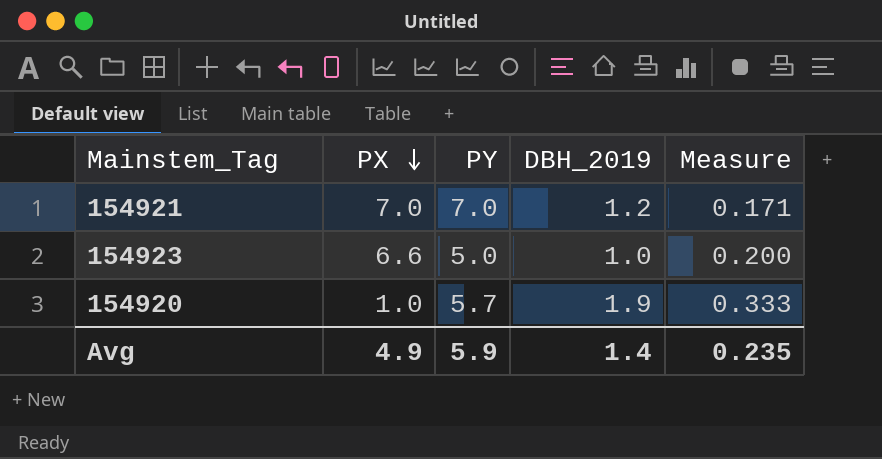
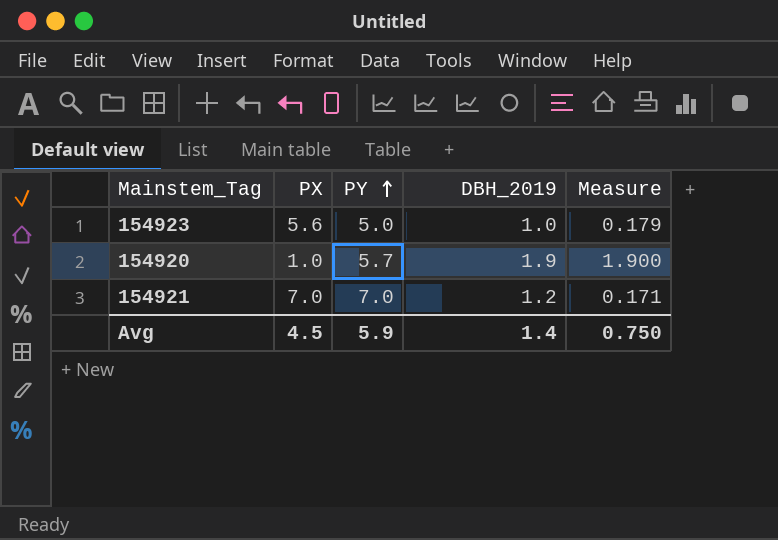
row order: PX descending -> PY ascending
column Measure | formula: [DBH_2019] / [PY] -> [DBH_2019] / [PX]
154923 | PX: 6.6 -> 5.6
Avg | PX: 4.9 -> 4.5
Avg | Measure: 0.235 -> 0.750

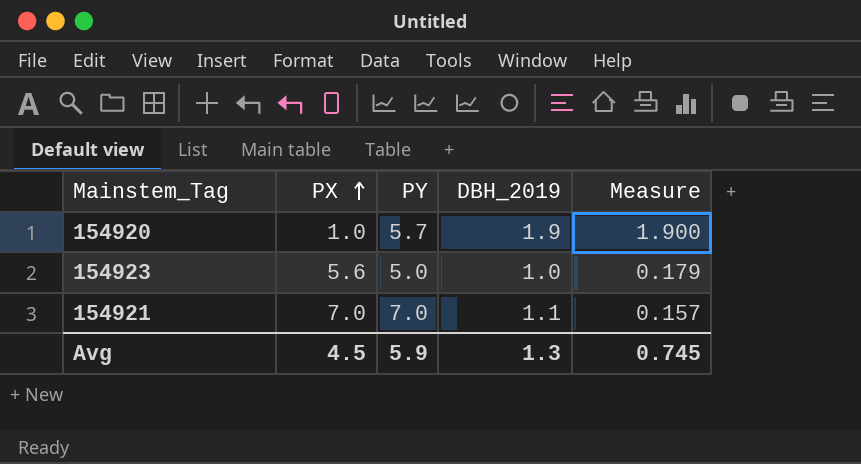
row order: PY ascending -> PX ascending
154921 | DBH_2019: 1.2 -> 1.1
154921 | Measure: 0.171 -> 0.157
Avg | DBH_2019: 1.4 -> 1.3
Avg | Measure: 0.750 -> 0.745

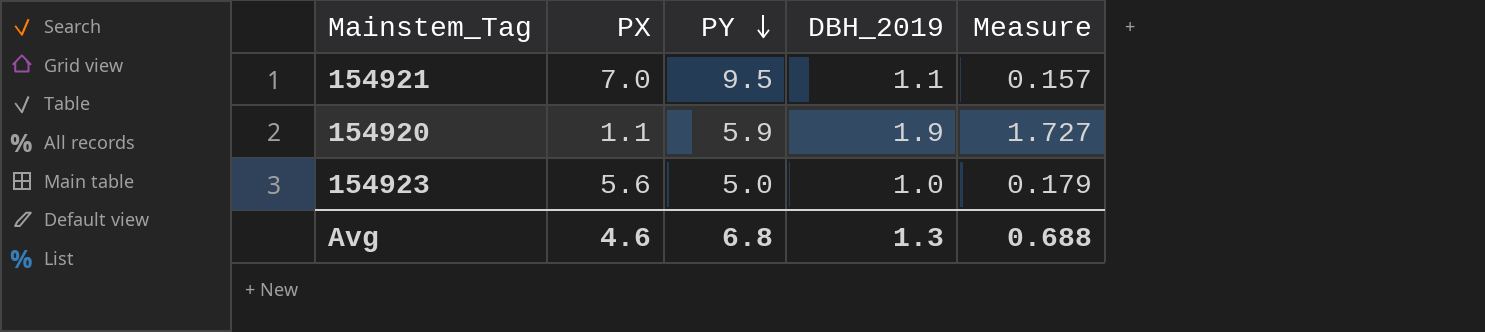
row order: PX ascending -> PY descending
154921 | PY: 7.0 -> 9.5
154920 | PX: 1.0 -> 1.1
154920 | PY: 5.7 -> 5.9
154920 | Measure: 1.900 -> 1.727
Avg | PX: 4.5 -> 4.6
Avg | PY: 5.9 -> 6.8
Avg | Measure: 0.745 -> 0.688

